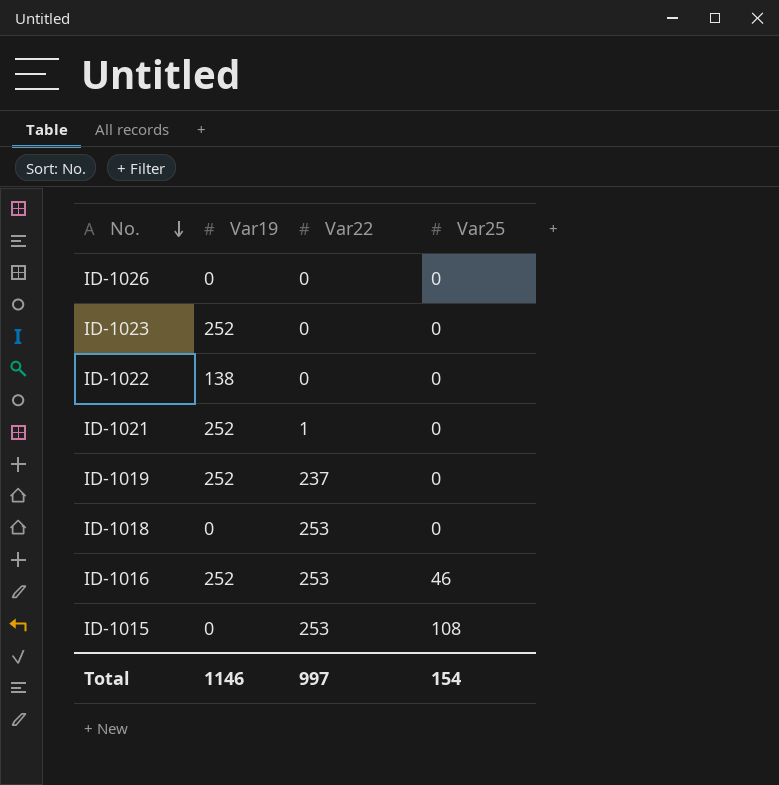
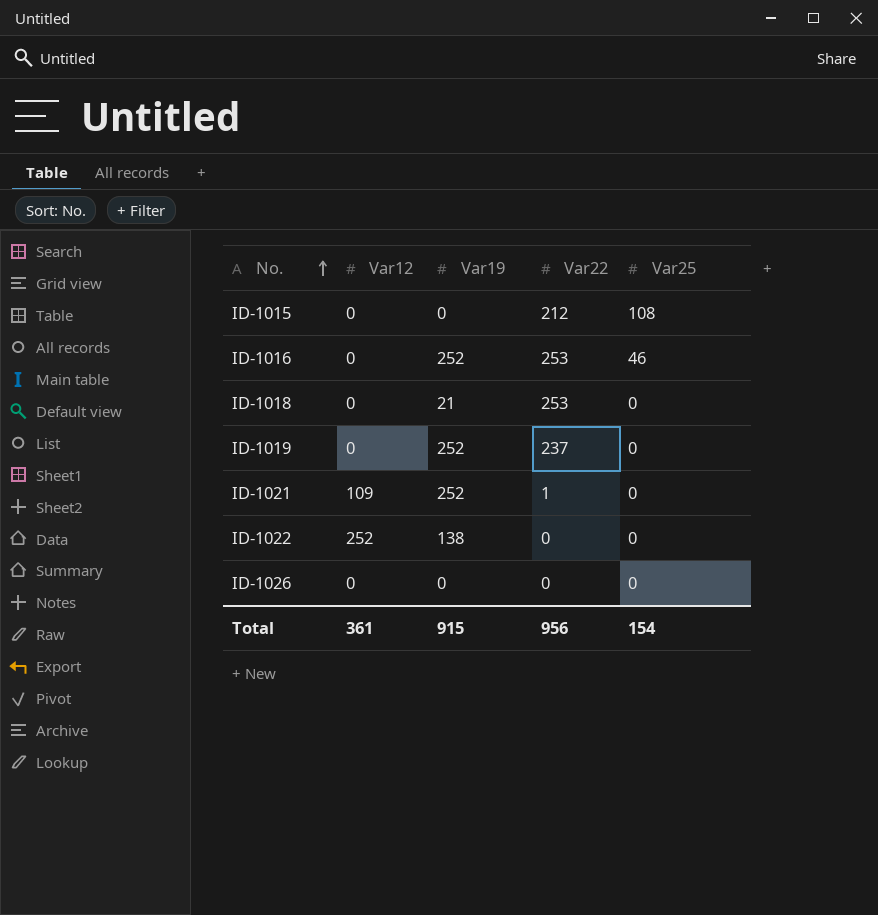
row order: No. descending -> No. ascending
column Var12 | position: none -> 2
row ID-1023: 252 | 0 | 0 -> none
ID-1015 | Var22: 253 -> 212
ID-1018 | Var19: 0 -> 21
Total | Var19: 1146 -> 915
Total | Var22: 997 -> 956

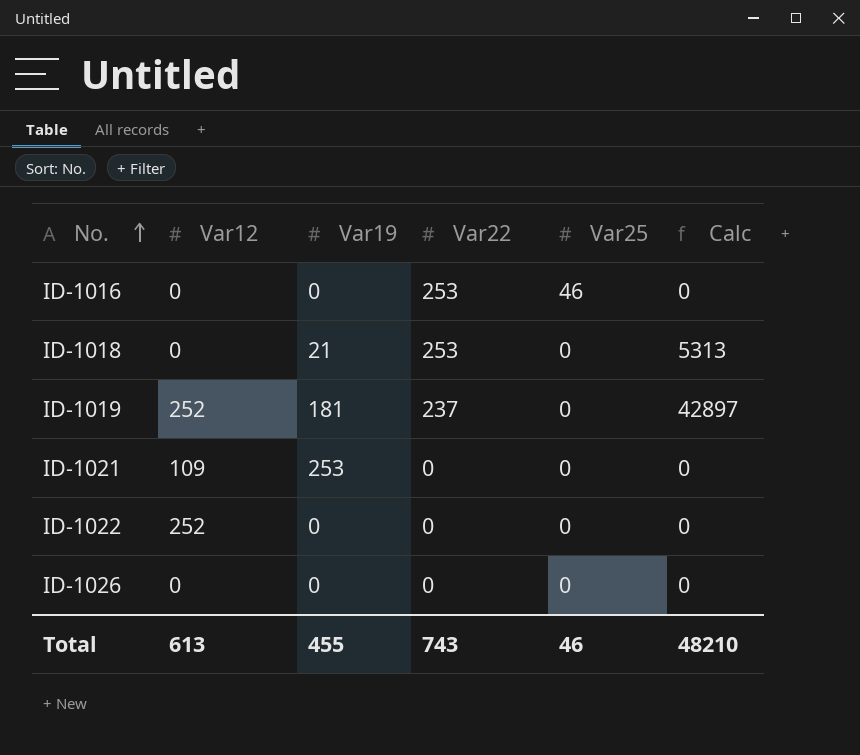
column Calc | formula: none -> [Var19] * [Var22]
row ID-1015: 0 | 0 | 212 | 108 -> none
ID-1016 | Var19: 252 -> 0
ID-1019 | Var12: 0 -> 252
ID-1019 | Var19: 252 -> 181
ID-1021 | Var19: 252 -> 253
ID-1021 | Var22: 1 -> 0
ID-1022 | Var19: 138 -> 0
Total | Var12: 361 -> 613
Total | Var19: 915 -> 455
Total | Var22: 956 -> 743
Total | Var25: 154 -> 46

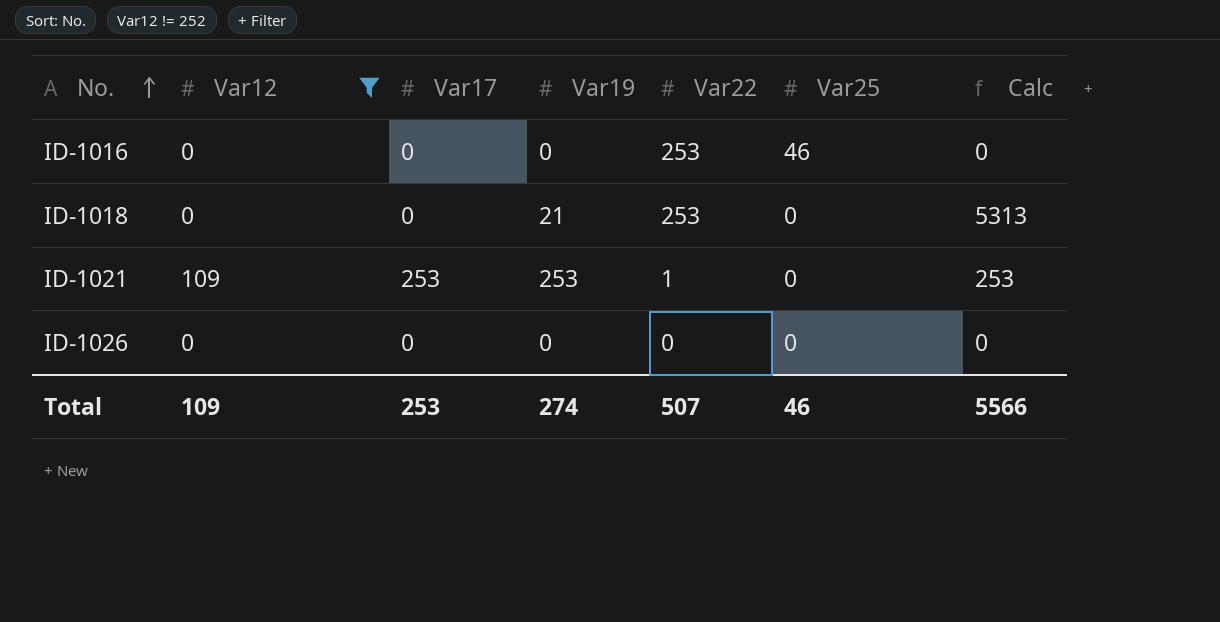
filter: none -> Var12 != 252
column Var17 | position: none -> 3
ID-1021 | Var22: 0 -> 1
ID-1021 | Calc: 0 -> 253
Total | Var12: 613 -> 109
Total | Var19: 455 -> 274
Total | Var22: 743 -> 507
Total | Calc: 48210 -> 5566

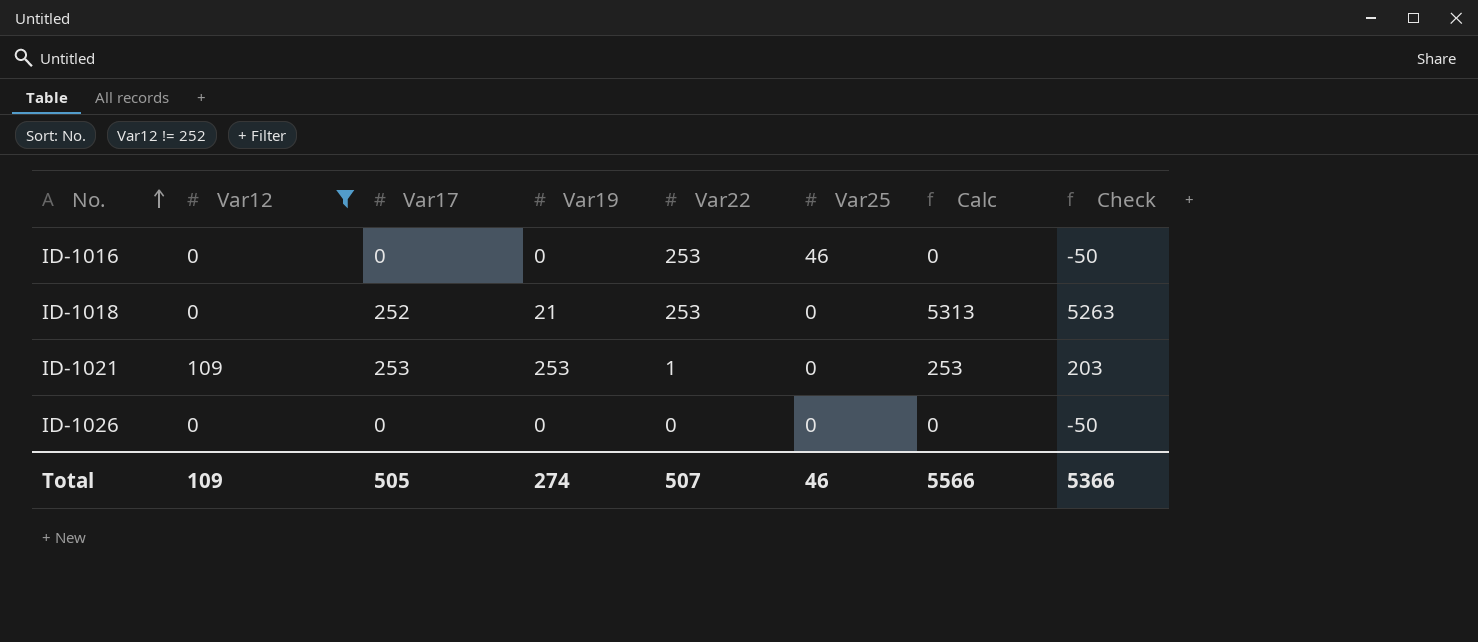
column Check | formula: none -> [Calc] - 50
ID-1018 | Var17: 0 -> 252
Total | Var17: 253 -> 505

